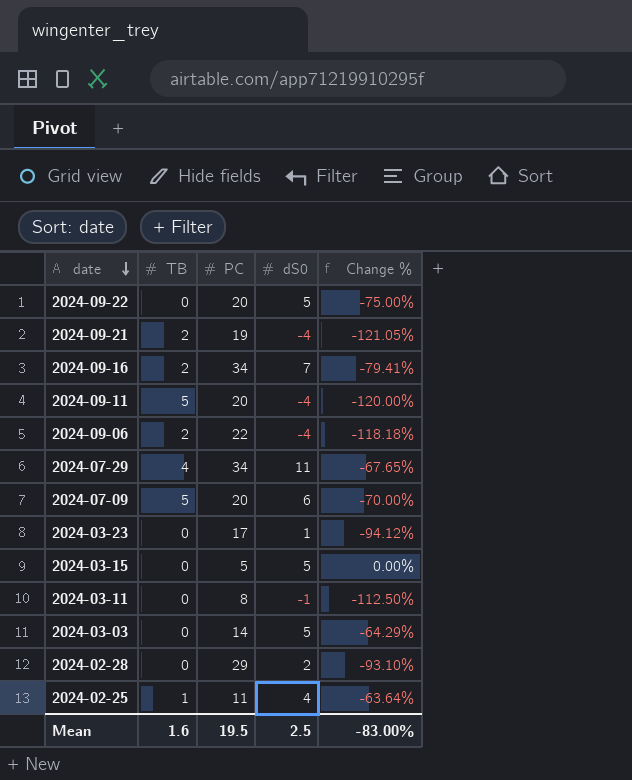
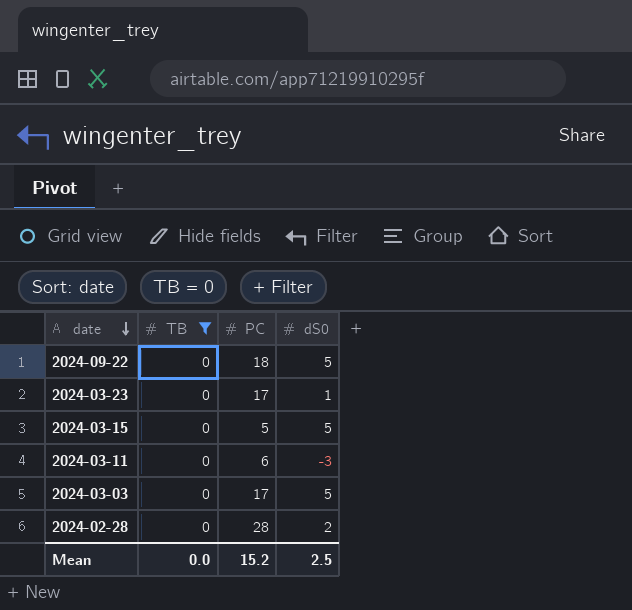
filter: none -> TB = 0
column Change % | formula: ([dS0] - [PC]) / [PC] -> none
2024-09-22 | PC: 20 -> 18
2024-03-11 | PC: 8 -> 6
2024-03-11 | dS0: -1 -> -3
2024-03-03 | PC: 14 -> 17
2024-02-28 | PC: 29 -> 28
Mean | TB: 1.6 -> 0.0
Mean | PC: 19.5 -> 15.2

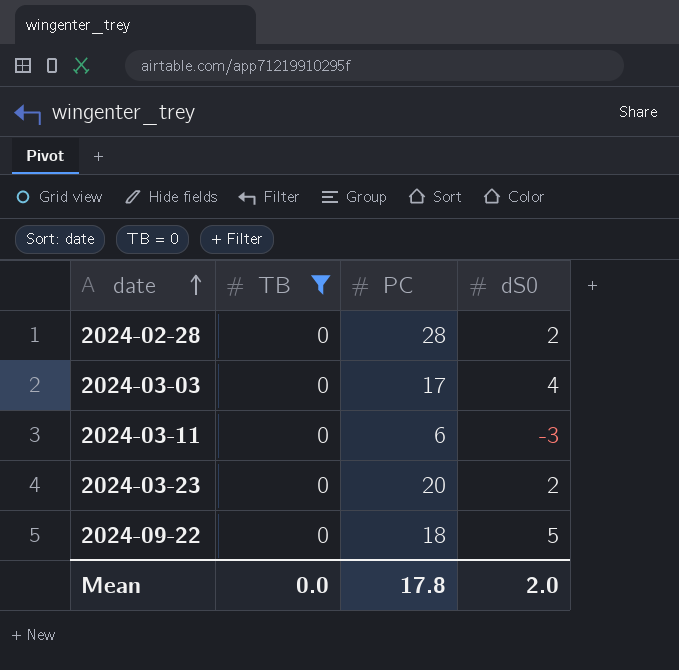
row order: date descending -> date ascending
row 2024-03-15: 0 | 5 | 5 -> none
2024-03-03 | dS0: 5 -> 4
2024-03-23 | PC: 17 -> 20
2024-03-23 | dS0: 1 -> 2
Mean | PC: 15.2 -> 17.8
Mean | dS0: 2.5 -> 2.0

